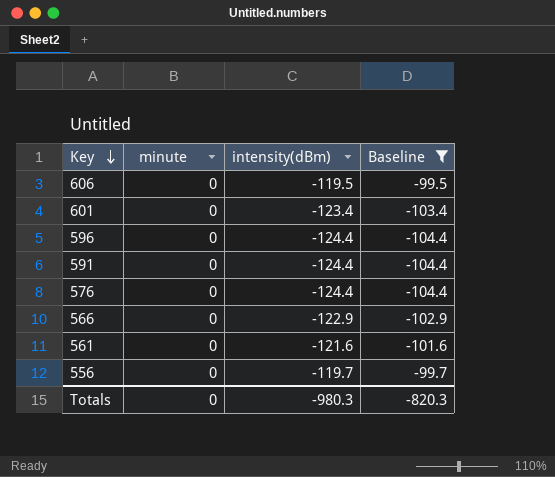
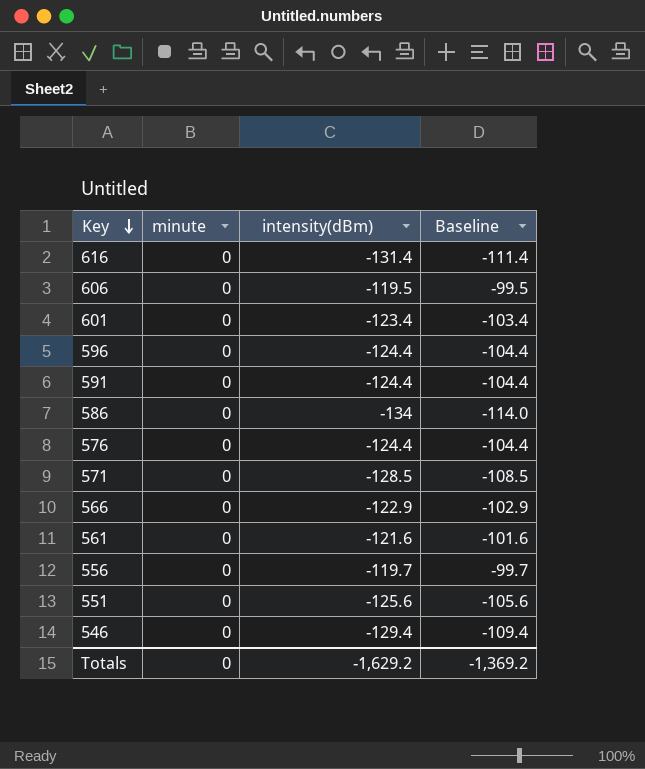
filter: Baseline >= -104.4 -> none
Totals | intensity(dBm): -980.3 -> -1,629.2
Totals | Baseline: -820.3 -> -1,369.2

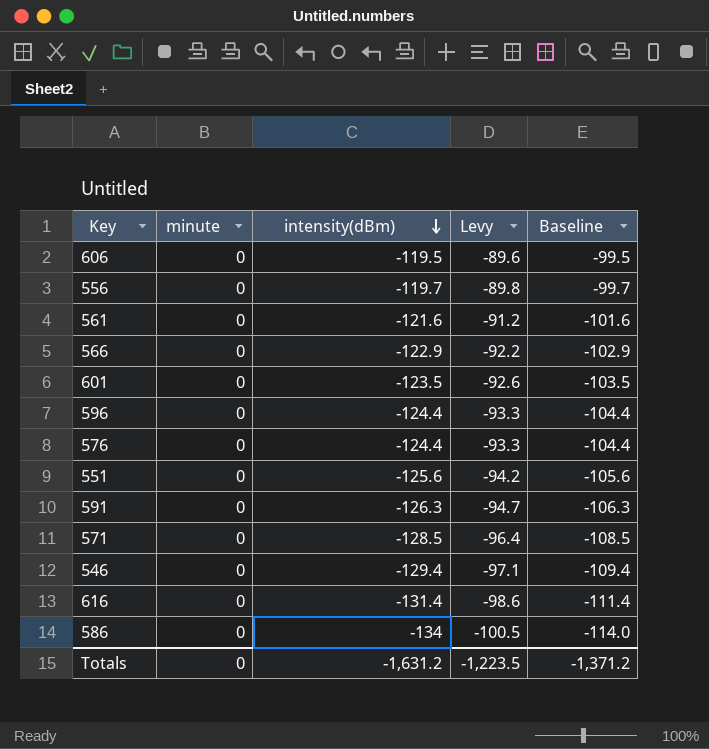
row order: Key descending -> intensity(dBm) descending
column Levy | formula: none -> [intensity(dBm)] * 0.75
601 | intensity(dBm): -123.4 -> -123.5
601 | Baseline: -103.4 -> -103.5
591 | intensity(dBm): -124.4 -> -126.3
591 | Baseline: -104.4 -> -106.3
Totals | intensity(dBm): -1,629.2 -> -1,631.2
Totals | Baseline: -1,369.2 -> -1,371.2

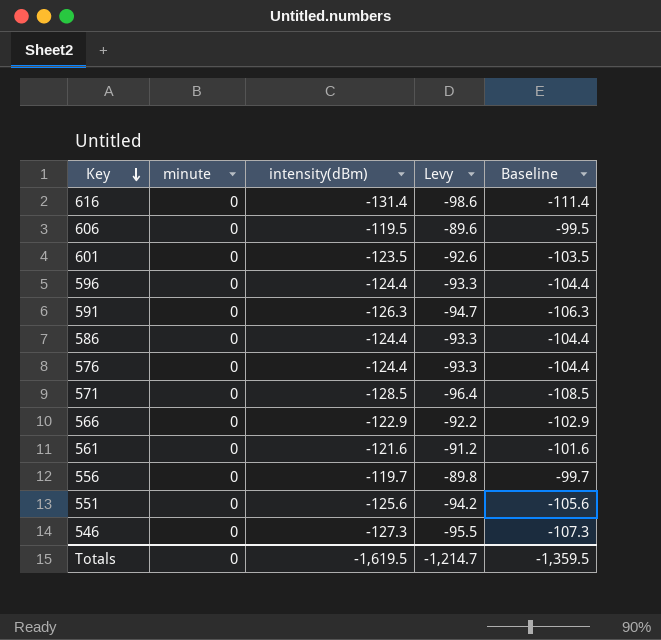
row order: intensity(dBm) descending -> Key descending
586 | intensity(dBm): -134 -> -124.4
586 | Levy: -100.5 -> -93.3
586 | Baseline: -114.0 -> -104.4
546 | intensity(dBm): -129.4 -> -127.3
546 | Levy: -97.1 -> -95.5
546 | Baseline: -109.4 -> -107.3
Totals | intensity(dBm): -1,631.2 -> -1,619.5
Totals | Levy: -1,223.5 -> -1,214.7
Totals | Baseline: -1,371.2 -> -1,359.5

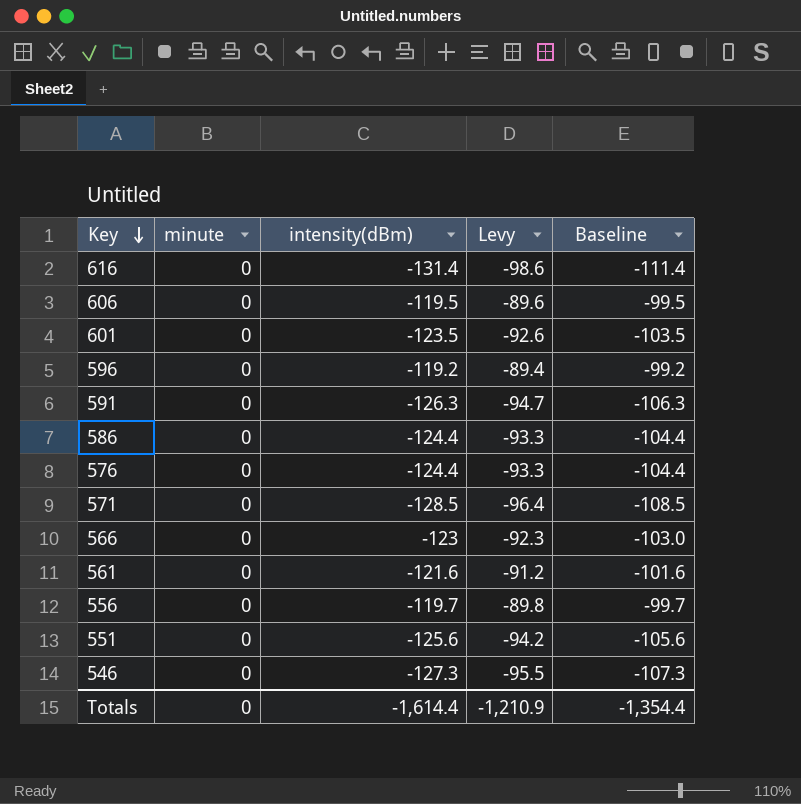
596 | intensity(dBm): -124.4 -> -119.2
596 | Levy: -93.3 -> -89.4
596 | Baseline: -104.4 -> -99.2
566 | intensity(dBm): -122.9 -> -123
566 | Levy: -92.2 -> -92.3
566 | Baseline: -102.9 -> -103.0
Totals | intensity(dBm): -1,619.5 -> -1,614.4
Totals | Levy: -1,214.7 -> -1,210.9
Totals | Baseline: -1,359.5 -> -1,354.4

